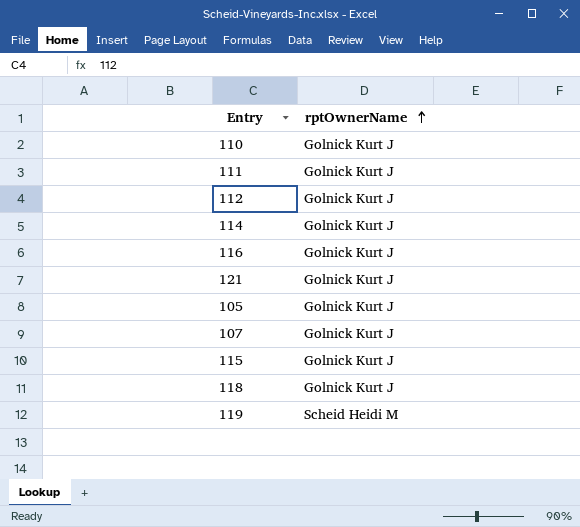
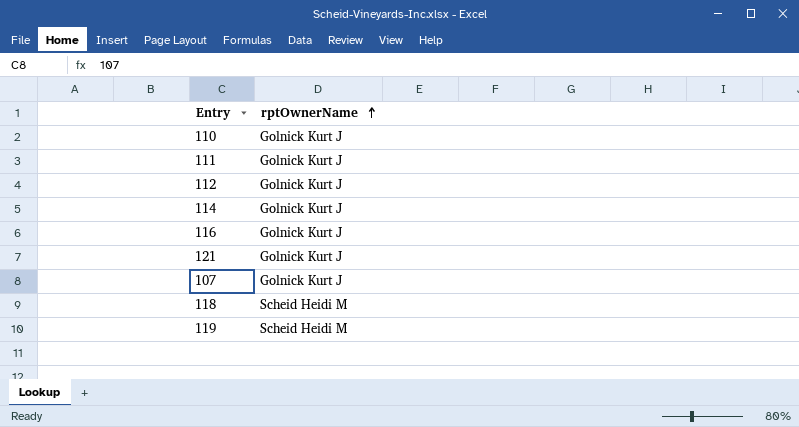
row 105: Golnick Kurt J -> none
row 115: Golnick Kurt J -> none
118 | rptOwnerName: Golnick Kurt J -> Scheid Heidi M

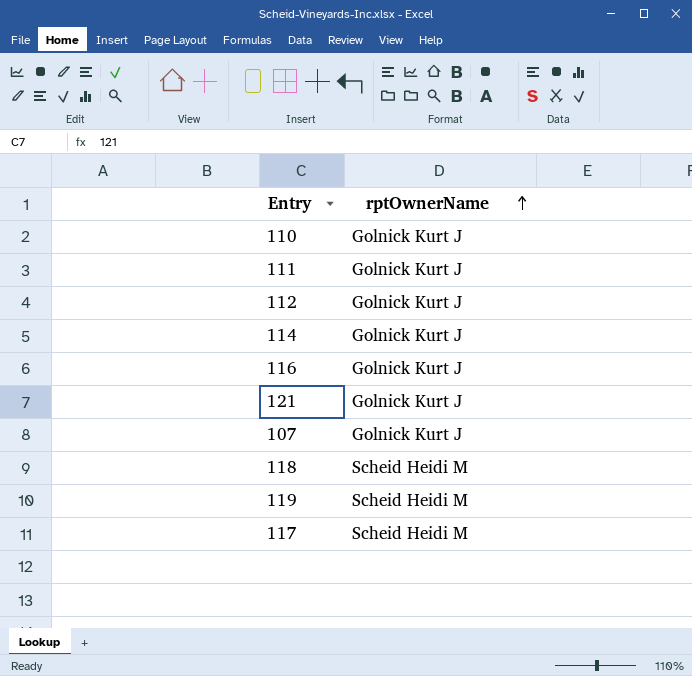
row 117: none -> Scheid Heidi M

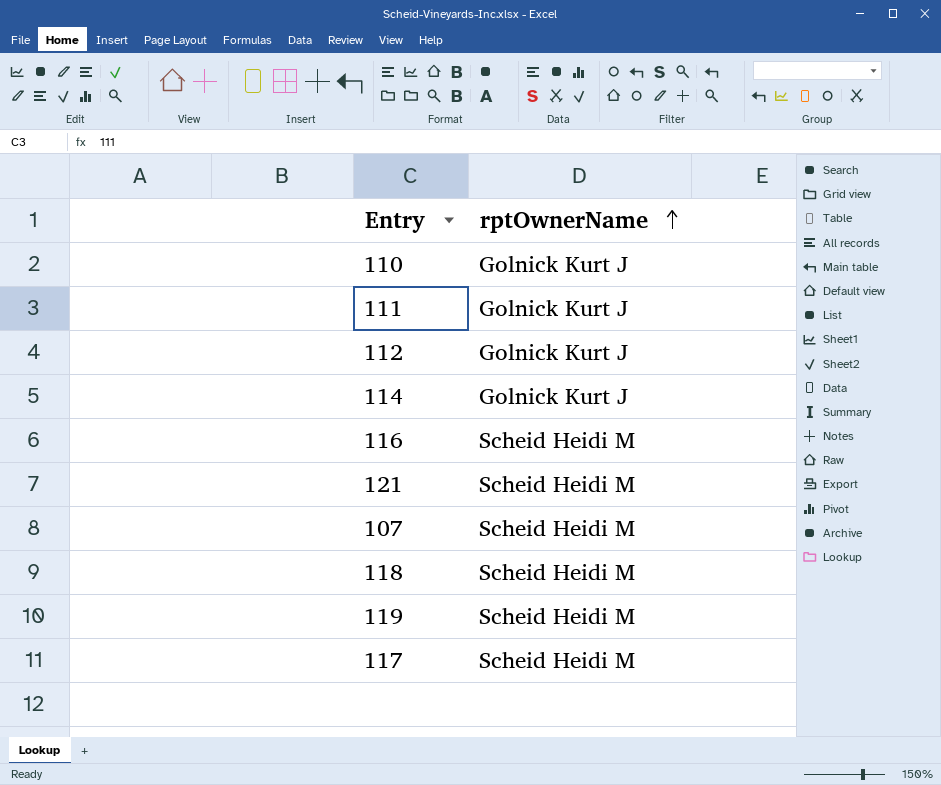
116 | rptOwnerName: Golnick Kurt J -> Scheid Heidi M
121 | rptOwnerName: Golnick Kurt J -> Scheid Heidi M
107 | rptOwnerName: Golnick Kurt J -> Scheid Heidi M

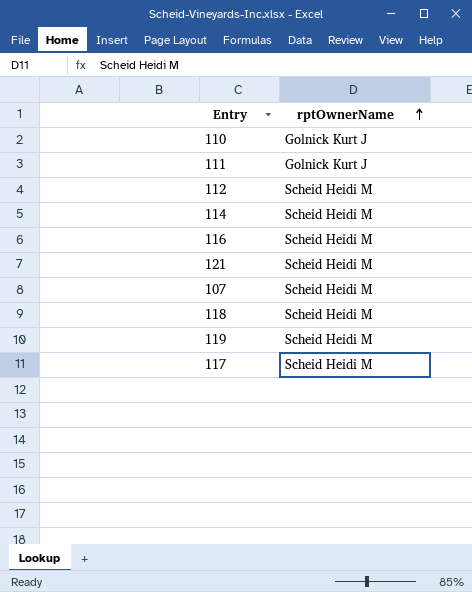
112 | rptOwnerName: Golnick Kurt J -> Scheid Heidi M
114 | rptOwnerName: Golnick Kurt J -> Scheid Heidi M

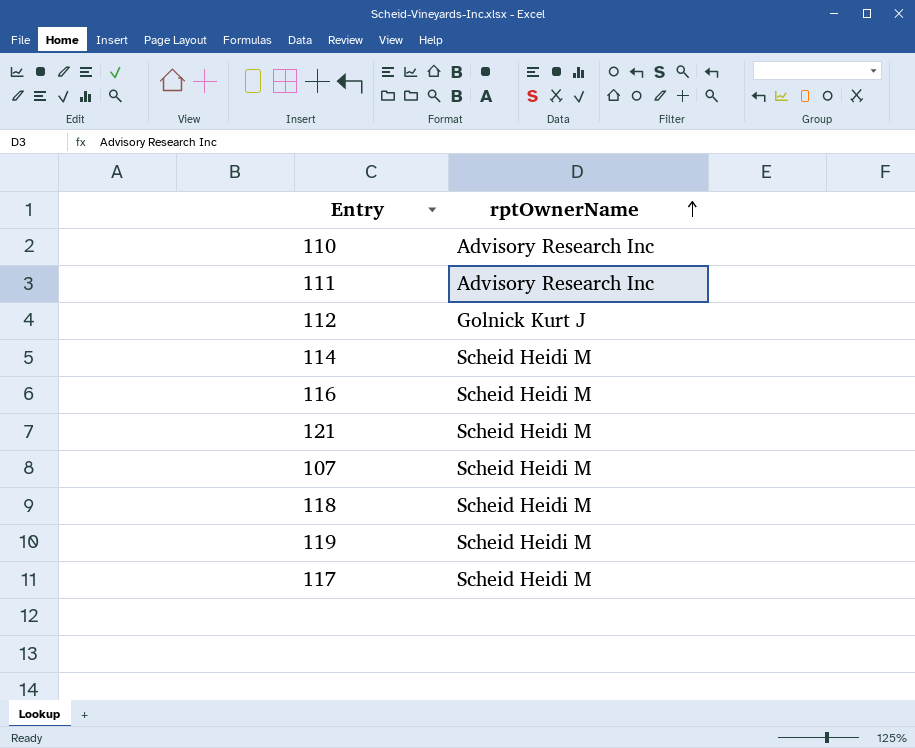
110 | rptOwnerName: Golnick Kurt J -> Advisory Research Inc
111 | rptOwnerName: Golnick Kurt J -> Advisory Research Inc
112 | rptOwnerName: Scheid Heidi M -> Golnick Kurt J

